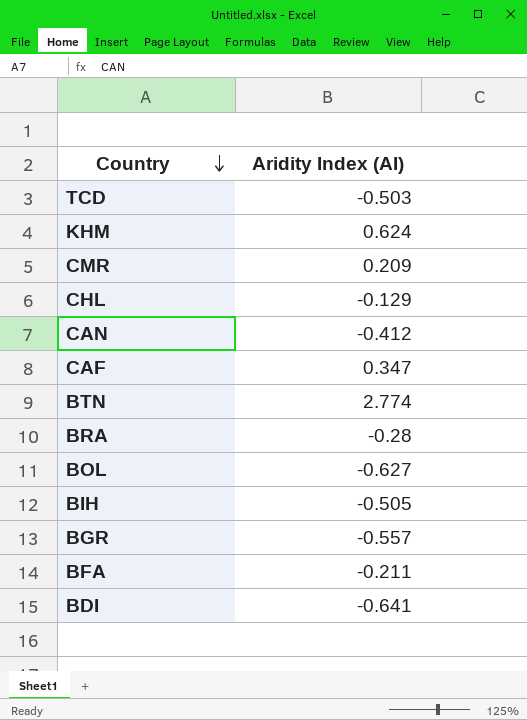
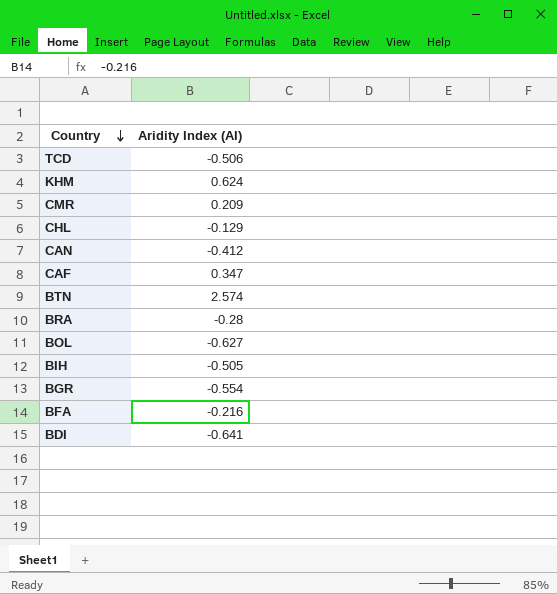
TCD | Aridity Index (AI): -0.503 -> -0.506
BTN | Aridity Index (AI): 2.774 -> 2.574
BGR | Aridity Index (AI): -0.557 -> -0.554
BFA | Aridity Index (AI): -0.211 -> -0.216

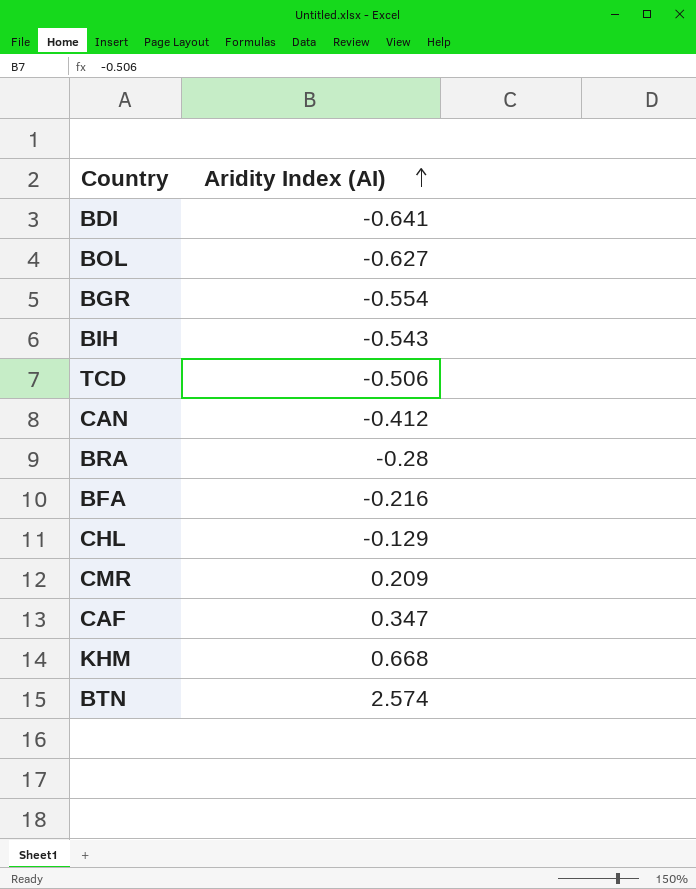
row order: Country descending -> Aridity Index (AI) ascending
BIH | Aridity Index (AI): -0.505 -> -0.543
KHM | Aridity Index (AI): 0.624 -> 0.668

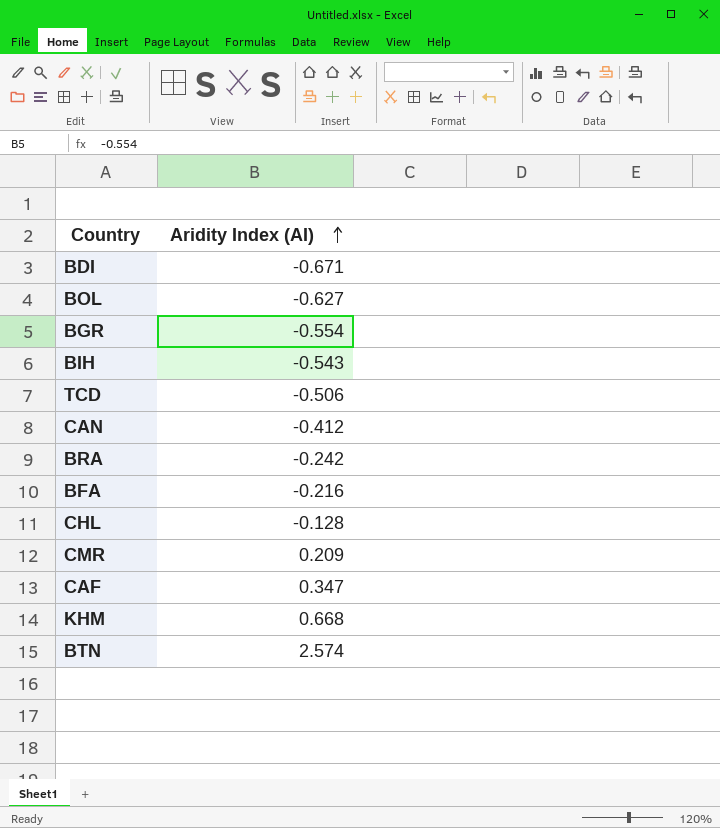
BDI | Aridity Index (AI): -0.641 -> -0.671
BRA | Aridity Index (AI): -0.28 -> -0.242
CHL | Aridity Index (AI): -0.129 -> -0.128

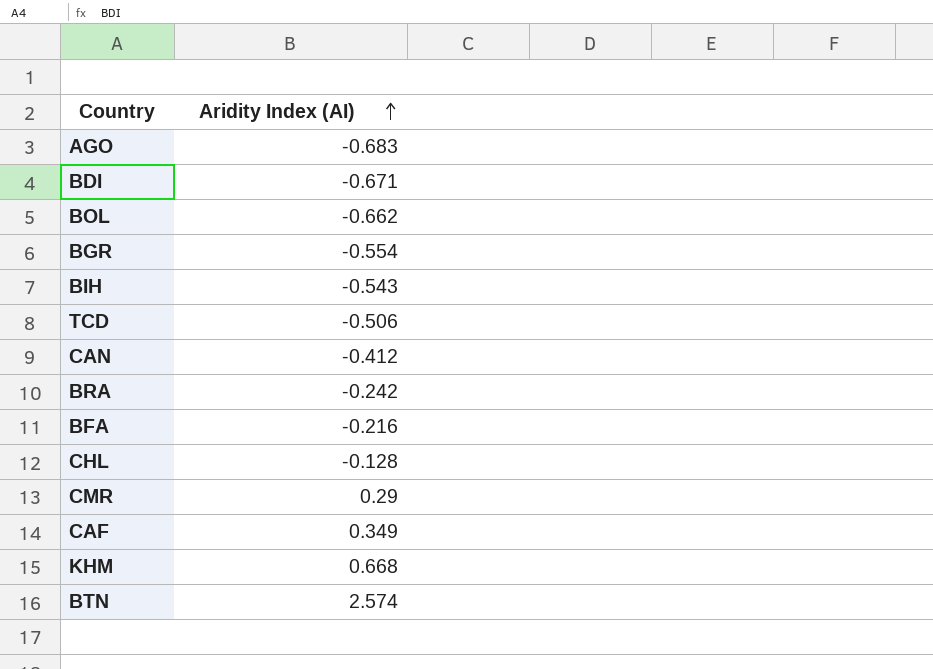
row AGO: none -> -0.683
BOL | Aridity Index (AI): -0.627 -> -0.662
CMR | Aridity Index (AI): 0.209 -> 0.29
CAF | Aridity Index (AI): 0.347 -> 0.349

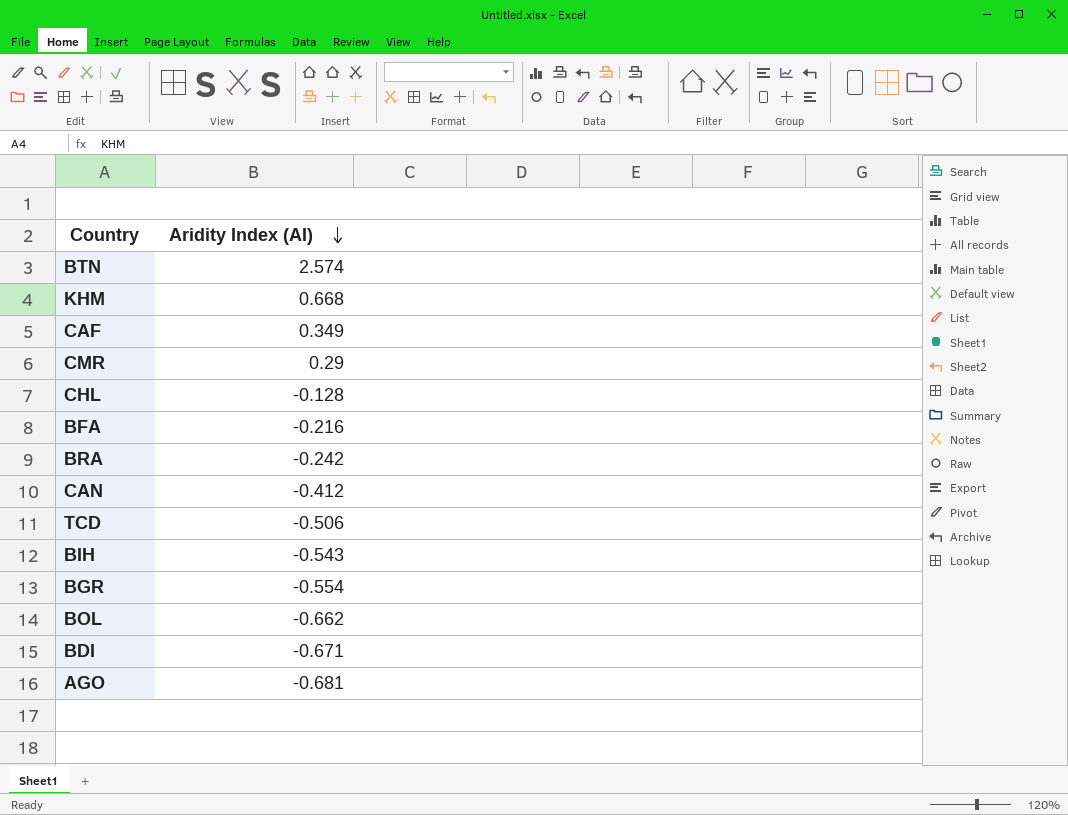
row order: Aridity Index (AI) ascending -> Aridity Index (AI) descending
AGO | Aridity Index (AI): -0.683 -> -0.681

